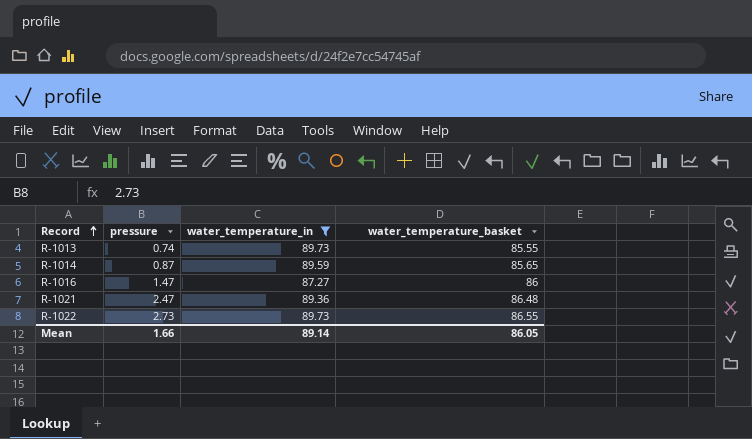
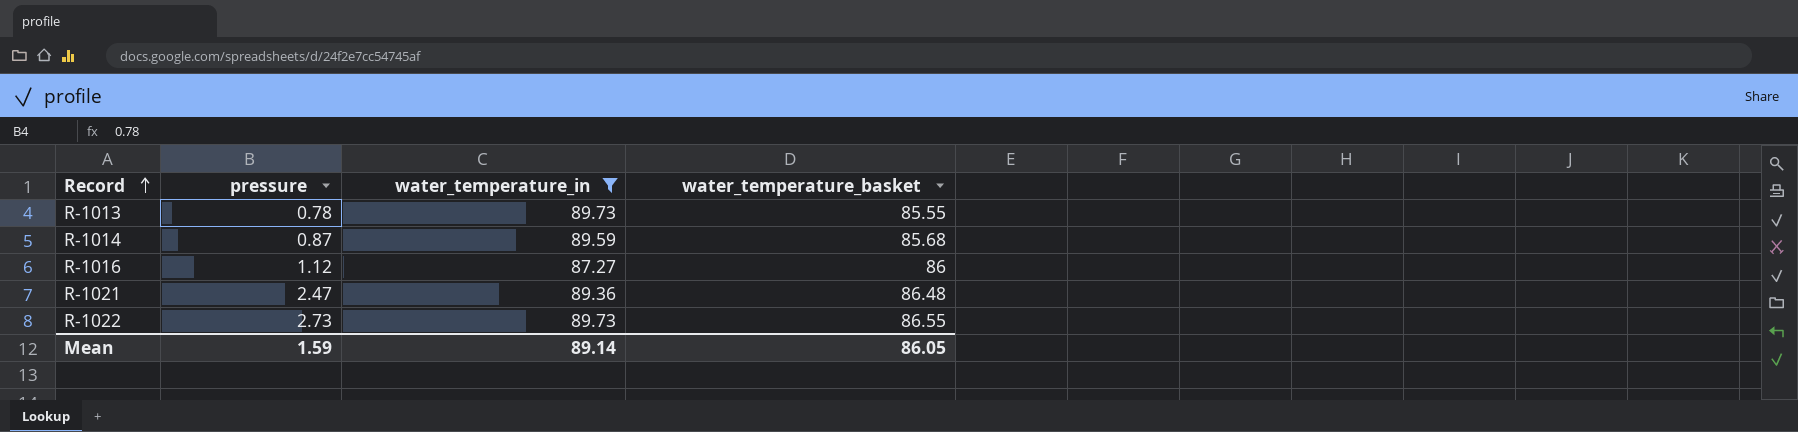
R-1013 | pressure: 0.74 -> 0.78
R-1014 | water_temperature_basket: 85.65 -> 85.68
R-1016 | pressure: 1.47 -> 1.12
Mean | pressure: 1.66 -> 1.59

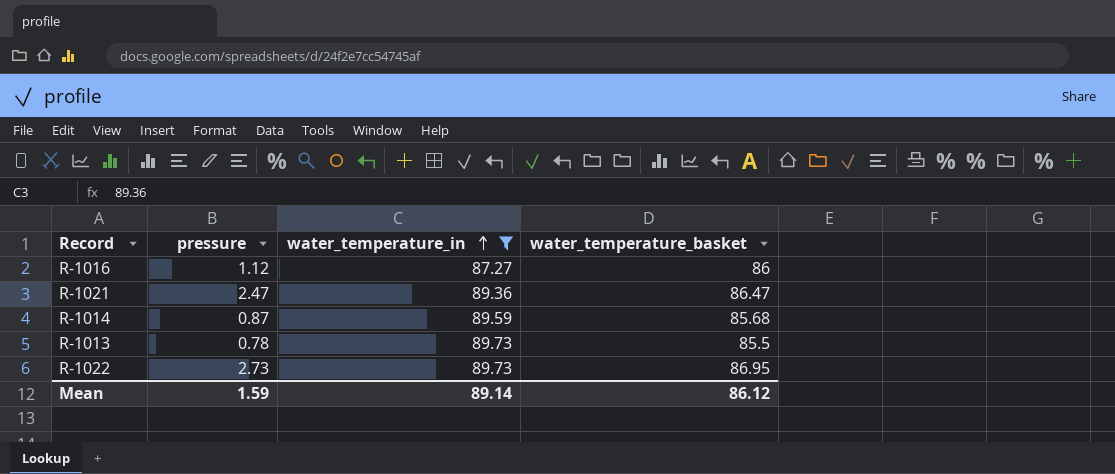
row order: Record ascending -> water_temperature_in ascending
R-1021 | water_temperature_basket: 86.48 -> 86.47
R-1013 | water_temperature_basket: 85.55 -> 85.5
R-1022 | water_temperature_basket: 86.55 -> 86.95
Mean | water_temperature_basket: 86.05 -> 86.12

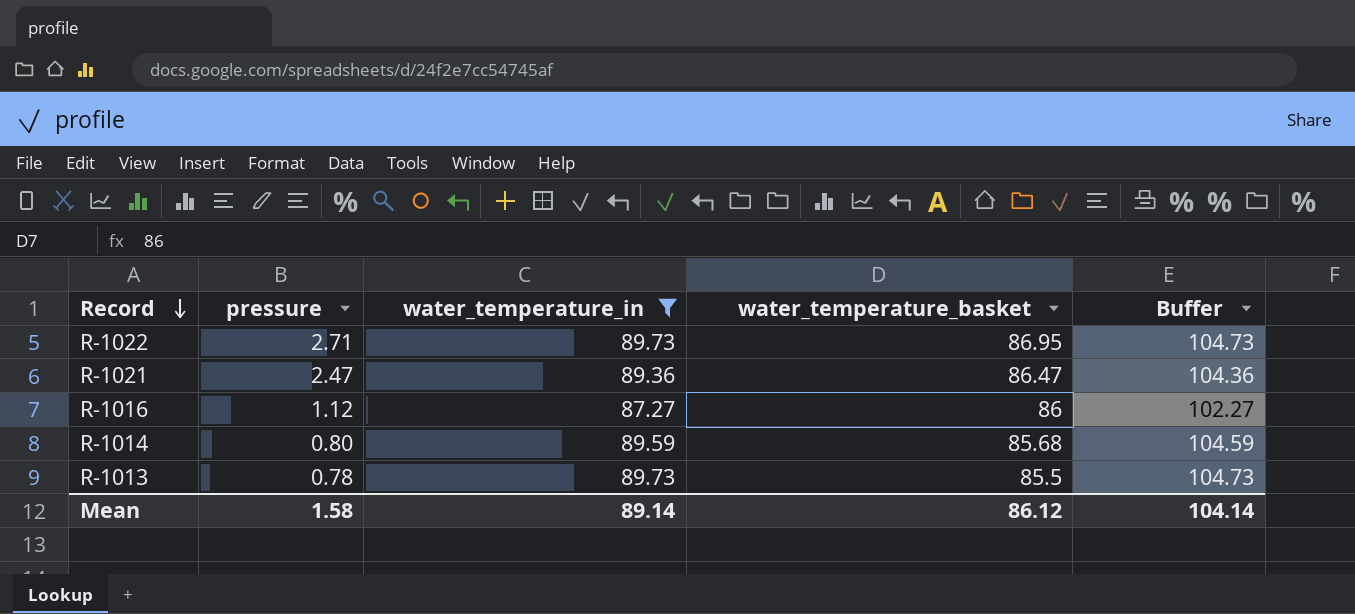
row order: water_temperature_in ascending -> Record descending
column Buffer | formula: none -> [water_temperature_in] + 15
R-1022 | pressure: 2.73 -> 2.71
R-1014 | pressure: 0.87 -> 0.80
Mean | pressure: 1.59 -> 1.58

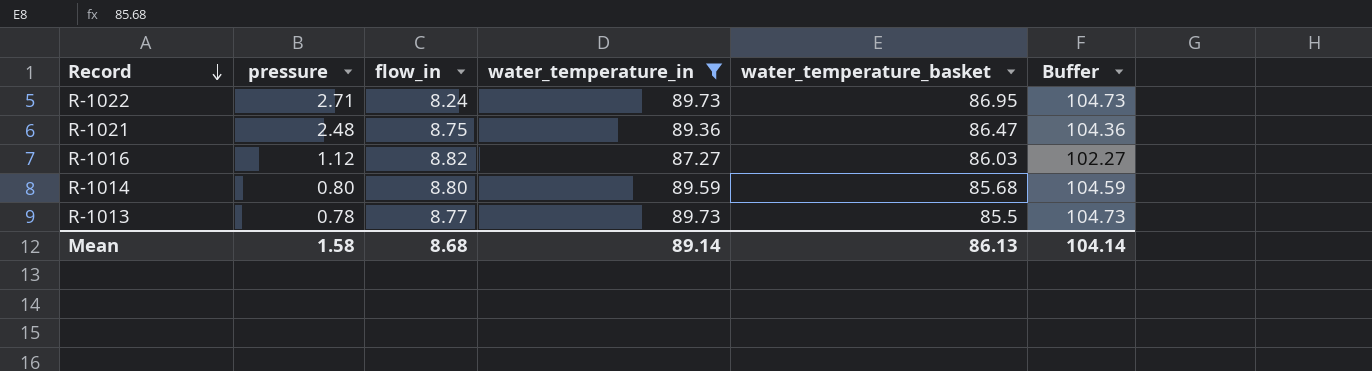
column flow_in | position: none -> 3
R-1021 | pressure: 2.47 -> 2.48
R-1016 | water_temperature_basket: 86 -> 86.03
Mean | water_temperature_basket: 86.12 -> 86.13

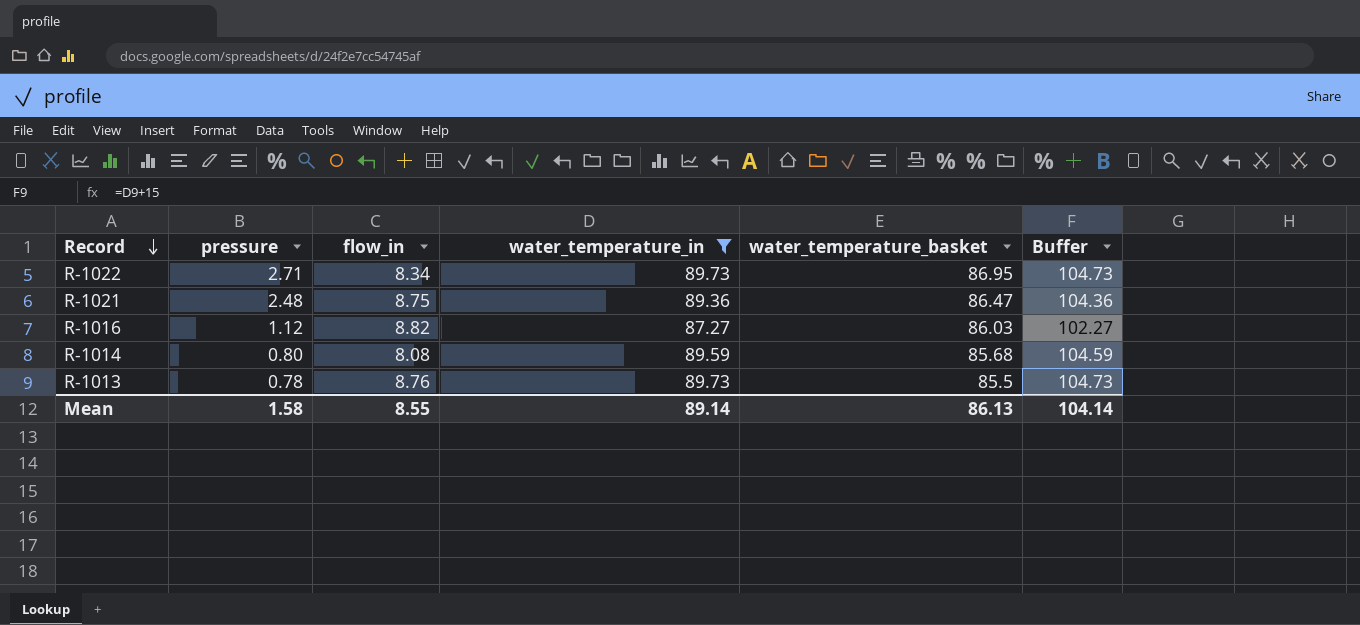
R-1022 | flow_in: 8.24 -> 8.34
R-1014 | flow_in: 8.80 -> 8.08
R-1013 | flow_in: 8.77 -> 8.76
Mean | flow_in: 8.68 -> 8.55

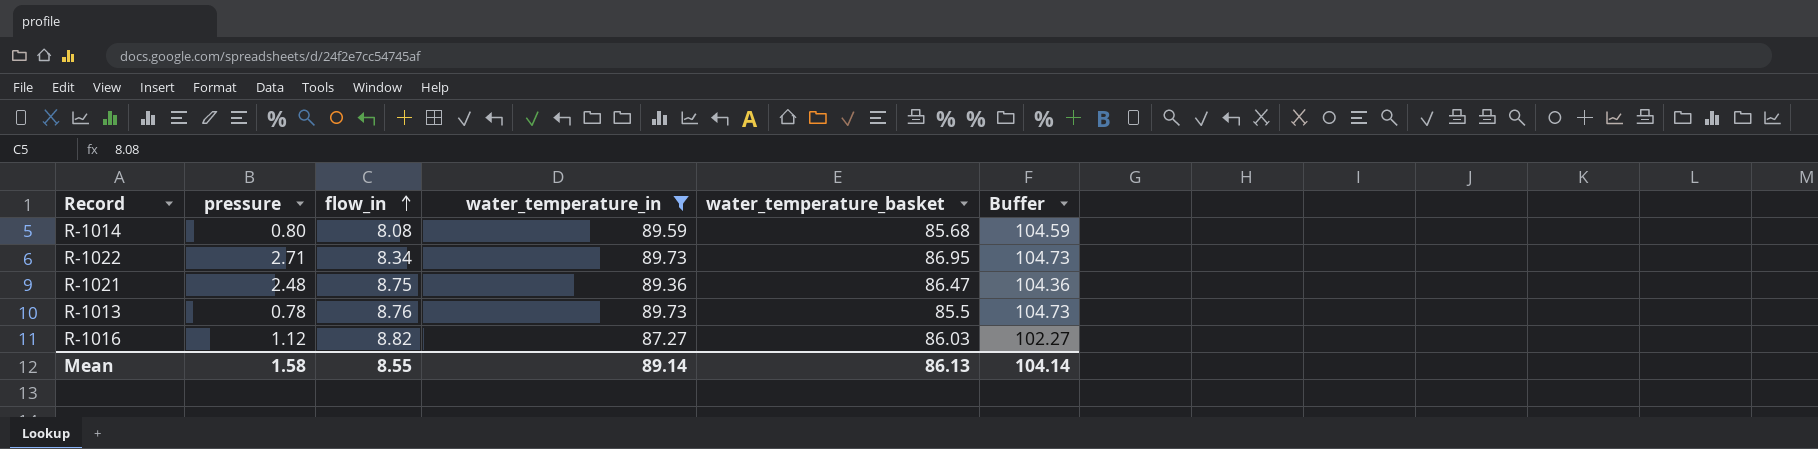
row order: Record descending -> flow_in ascending

